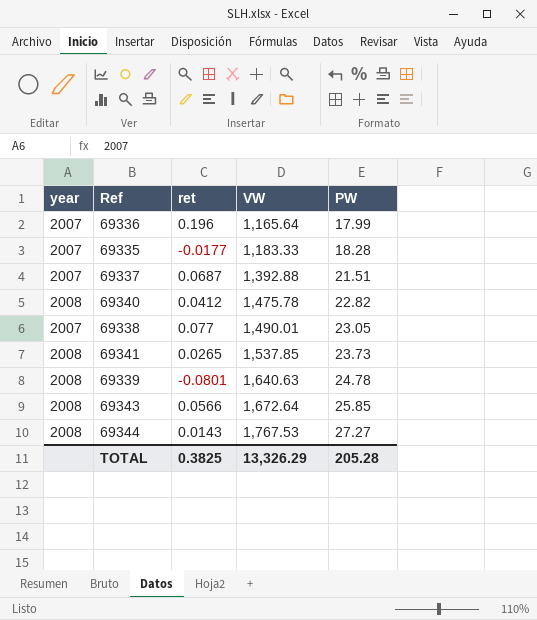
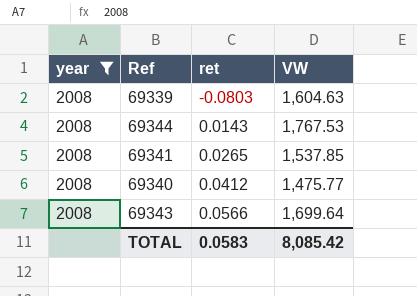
filter: none -> year = 2008
row order: VW ascending -> ret ascending
column PW | position: 5 -> none
69339 | ret: -0.0801 -> -0.0803
69339 | VW: 1,640.63 -> 1,604.63
69340 | VW: 1,475.78 -> 1,475.77
69343 | VW: 1,672.64 -> 1,699.64
TOTAL | ret: 0.3825 -> 0.0583
TOTAL | VW: 13,326.29 -> 8,085.42

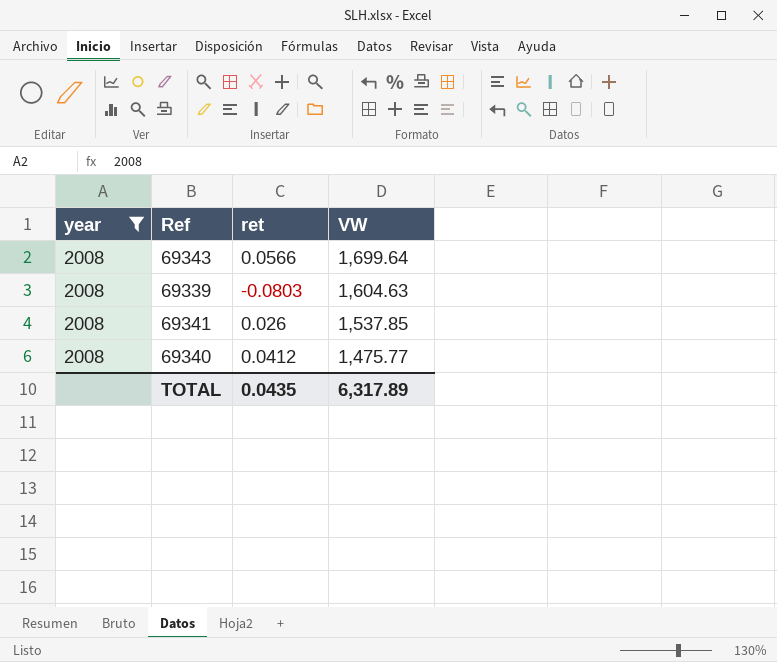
row order: ret ascending -> VW descending
row 69344: 2008 | 0.0143 | 1,767.53 -> none
69341 | ret: 0.0265 -> 0.026
TOTAL | ret: 0.0583 -> 0.0435
TOTAL | VW: 8,085.42 -> 6,317.89

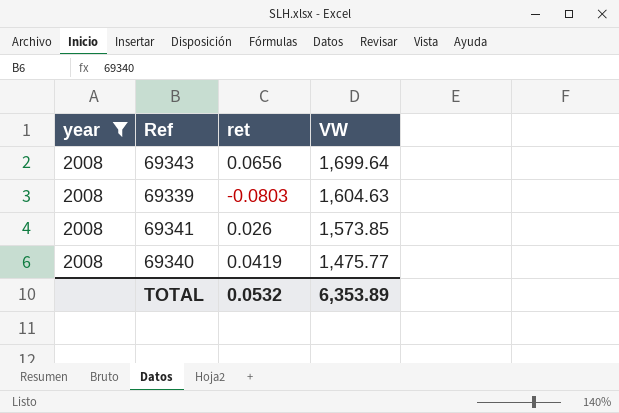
69343 | ret: 0.0566 -> 0.0656
69341 | VW: 1,537.85 -> 1,573.85
69340 | ret: 0.0412 -> 0.0419
TOTAL | ret: 0.0435 -> 0.0532
TOTAL | VW: 6,317.89 -> 6,353.89

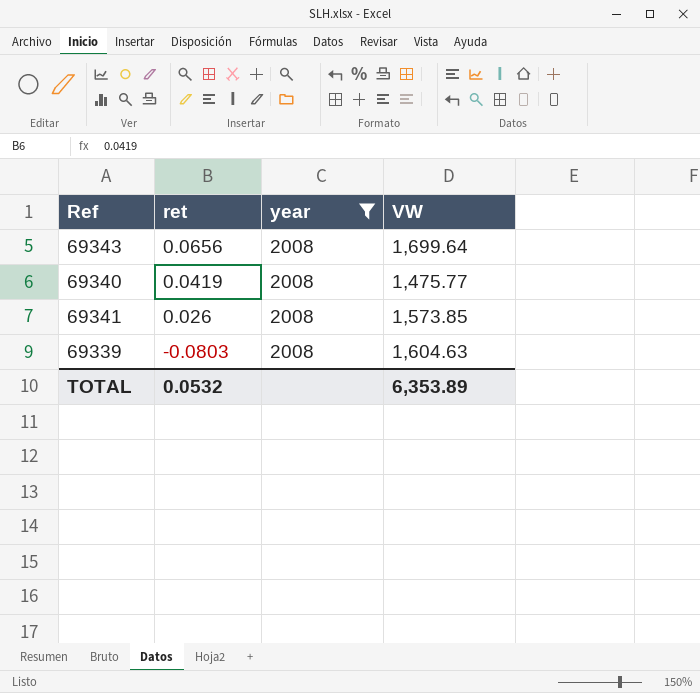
row order: VW descending -> ret descending
column year | position: 1 -> 3

